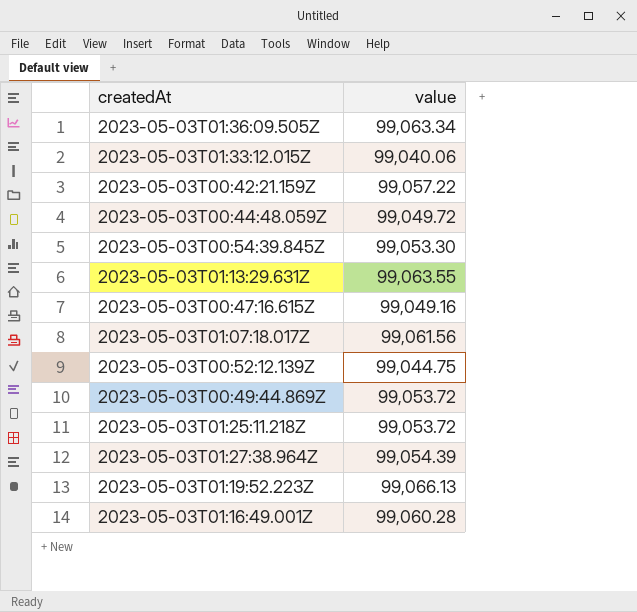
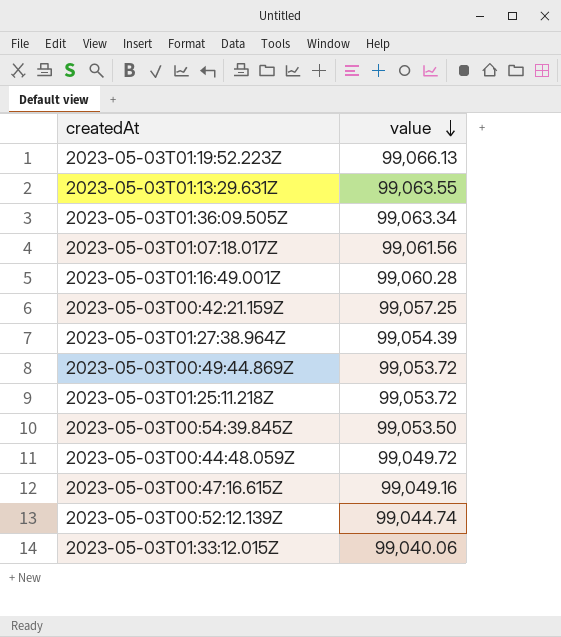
row order: none -> value descending
2023-05-03T00:42:21.159Z | value: 99,057.22 -> 99,057.25
2023-05-03T00:54:39.845Z | value: 99,053.30 -> 99,053.50
2023-05-03T00:52:12.139Z | value: 99,044.75 -> 99,044.74

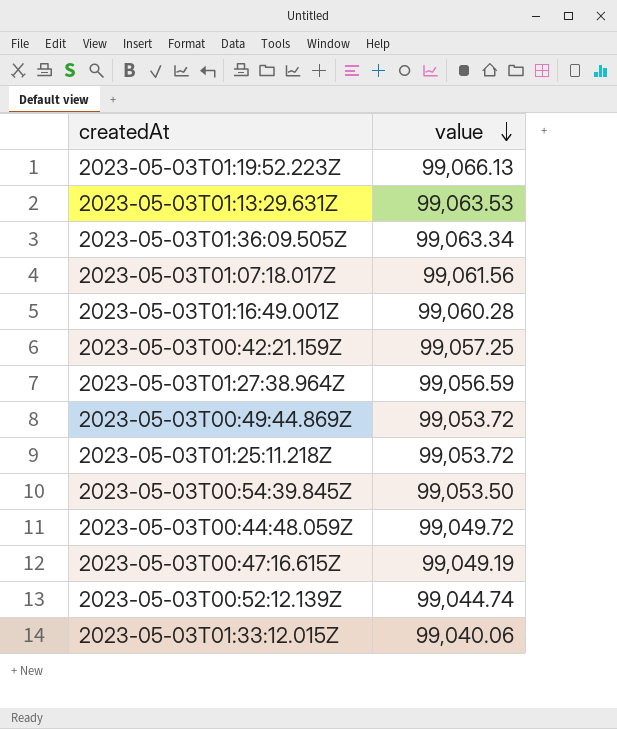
2023-05-03T01:13:29.631Z | value: 99,063.55 -> 99,063.53
2023-05-03T01:27:38.964Z | value: 99,054.39 -> 99,056.59
2023-05-03T00:47:16.615Z | value: 99,049.16 -> 99,049.19

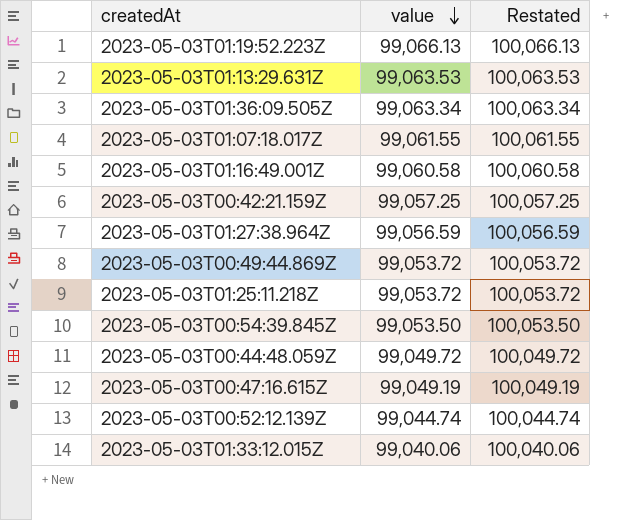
column Restated | formula: none -> [value] + 1000
2023-05-03T01:07:18.017Z | value: 99,061.56 -> 99,061.55
2023-05-03T01:16:49.001Z | value: 99,060.28 -> 99,060.58

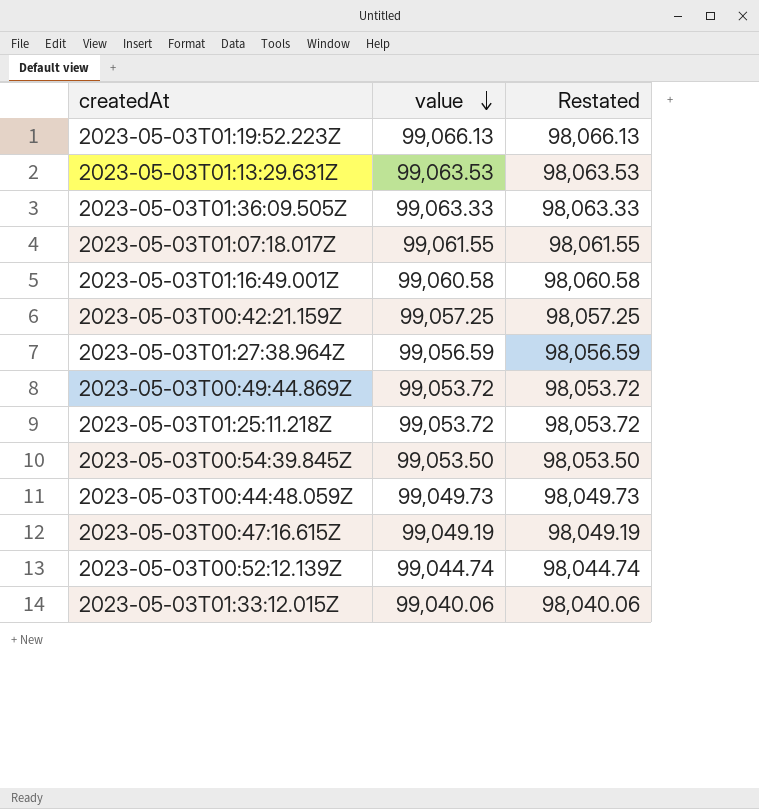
column Restated | formula: [value] + 1000 -> [value] - 1000
2023-05-03T01:36:09.505Z | value: 99,063.34 -> 99,063.33
2023-05-03T00:44:48.059Z | value: 99,049.72 -> 99,049.73

